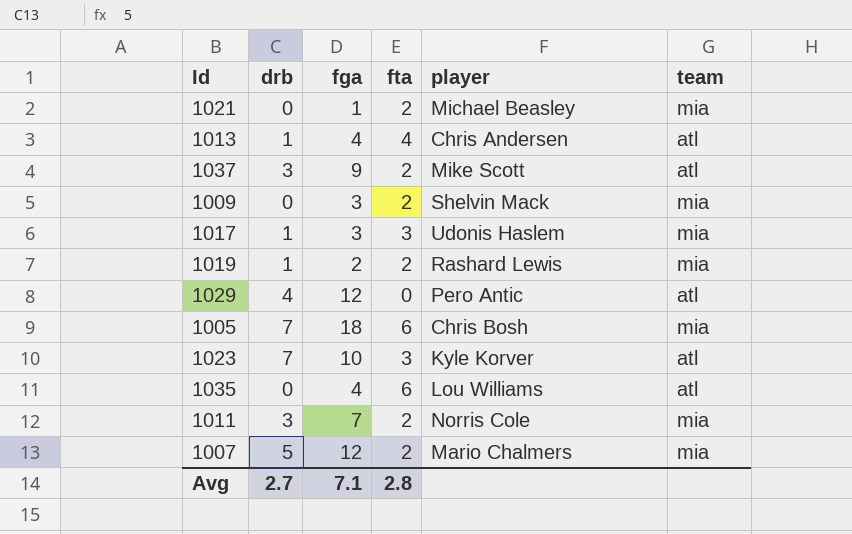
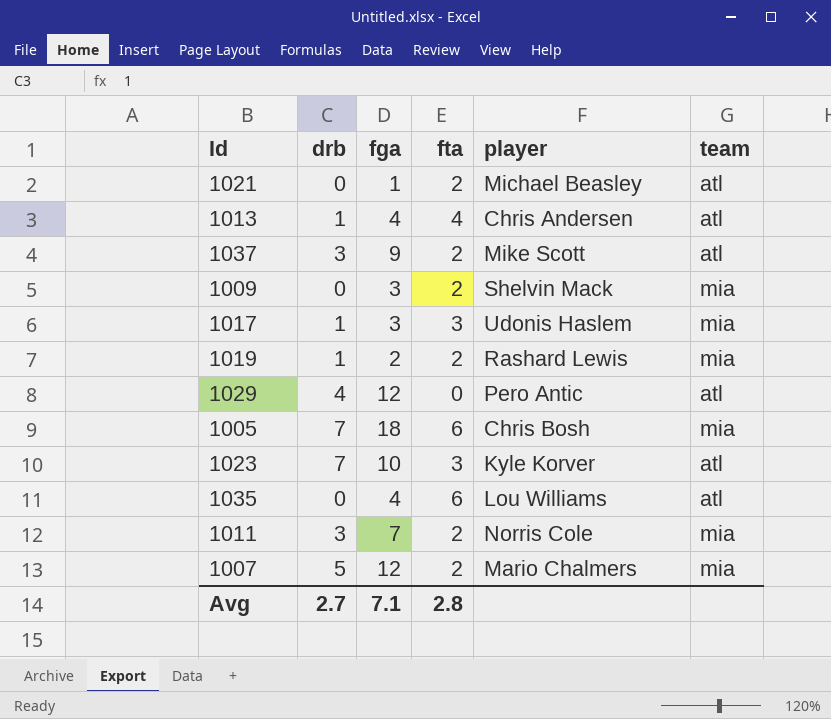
1021 | team: mia -> atl

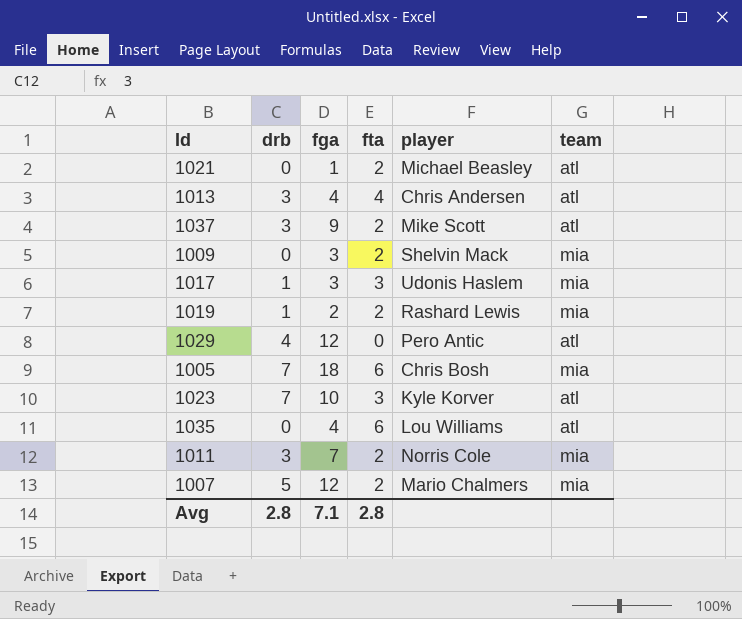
1013 | drb: 1 -> 3
Avg | drb: 2.7 -> 2.8

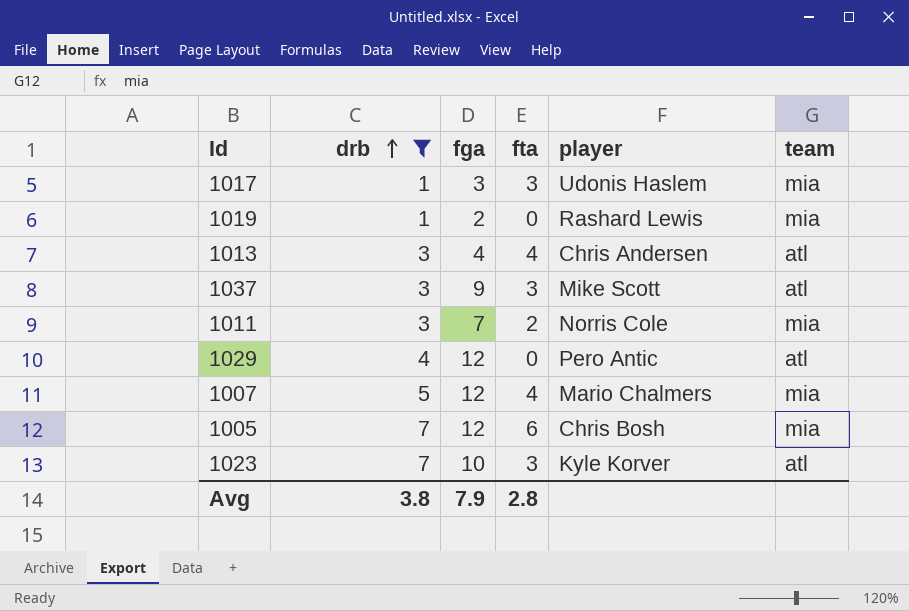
filter: none -> drb != 0
row order: none -> drb ascending
1019 | fta: 2 -> 0
1037 | fta: 2 -> 3
1007 | fta: 2 -> 4
1005 | fga: 18 -> 12
Avg | drb: 2.8 -> 3.8
Avg | fga: 7.1 -> 7.9

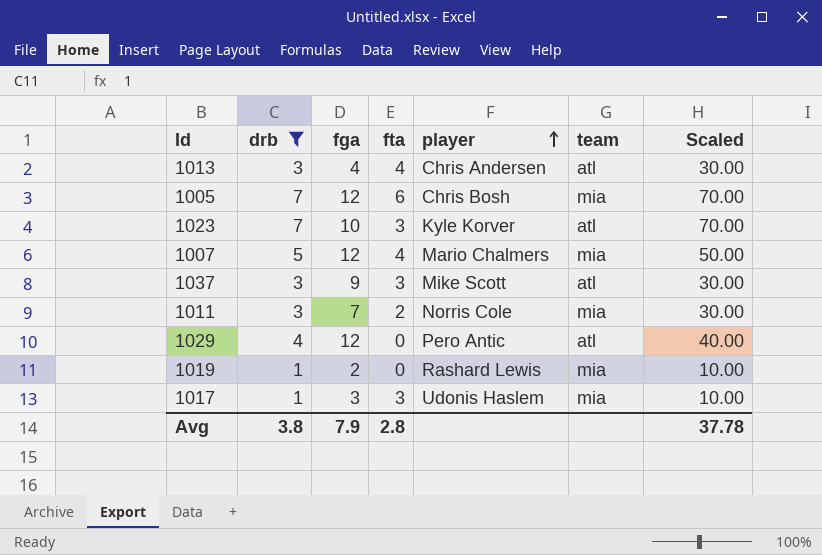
row order: drb ascending -> player ascending
column Scaled | formula: none -> [drb] * 10

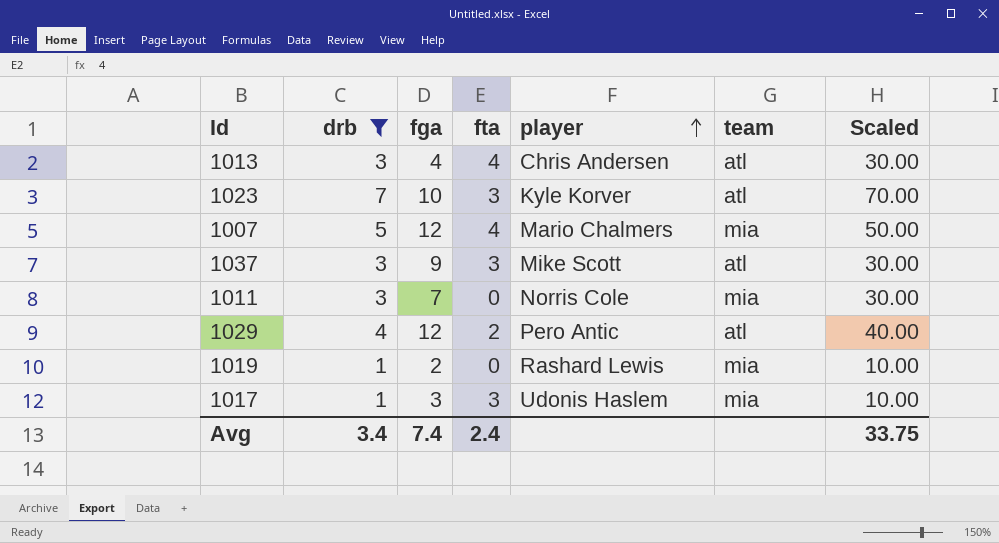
row 1005: 7 | 12 | 6 | Chris Bosh | mia | 70.00 -> none
1011 | fta: 2 -> 0
1029 | fta: 0 -> 2
Avg | drb: 3.8 -> 3.4
Avg | fga: 7.9 -> 7.4
Avg | fta: 2.8 -> 2.4
Avg | Scaled: 37.78 -> 33.75

